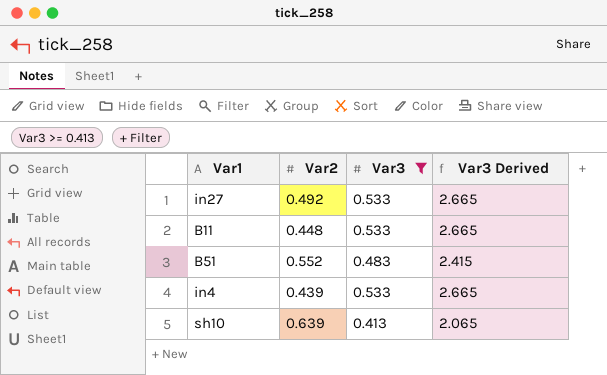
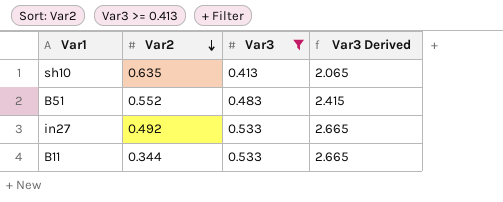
row order: none -> Var2 descending
row in4: 0.439 | 0.533 | 2.665 -> none
sh10 | Var2: 0.639 -> 0.635
B11 | Var2: 0.448 -> 0.344

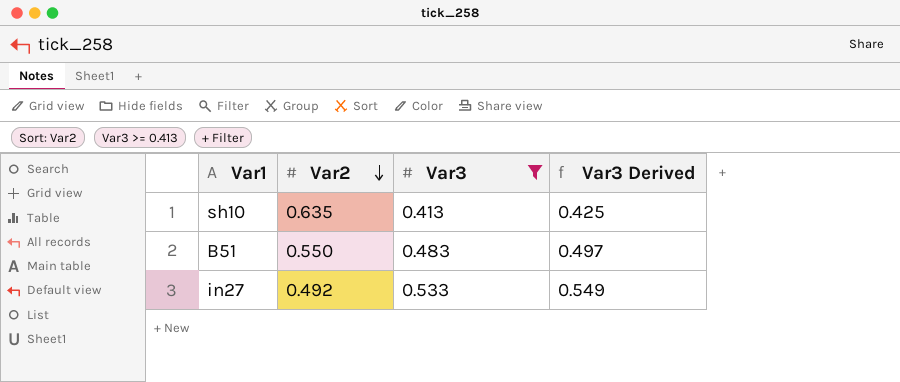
column Var3 Derived | formula: [Var3] * 5 -> [Var3] * 1.03
row B11: 0.344 | 0.533 | 2.665 -> none
B51 | Var2: 0.552 -> 0.550

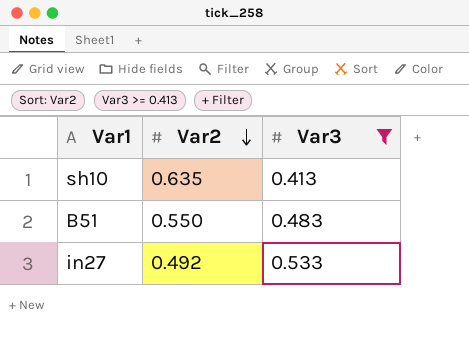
column Var3 Derived | formula: [Var3] * 1.03 -> none

